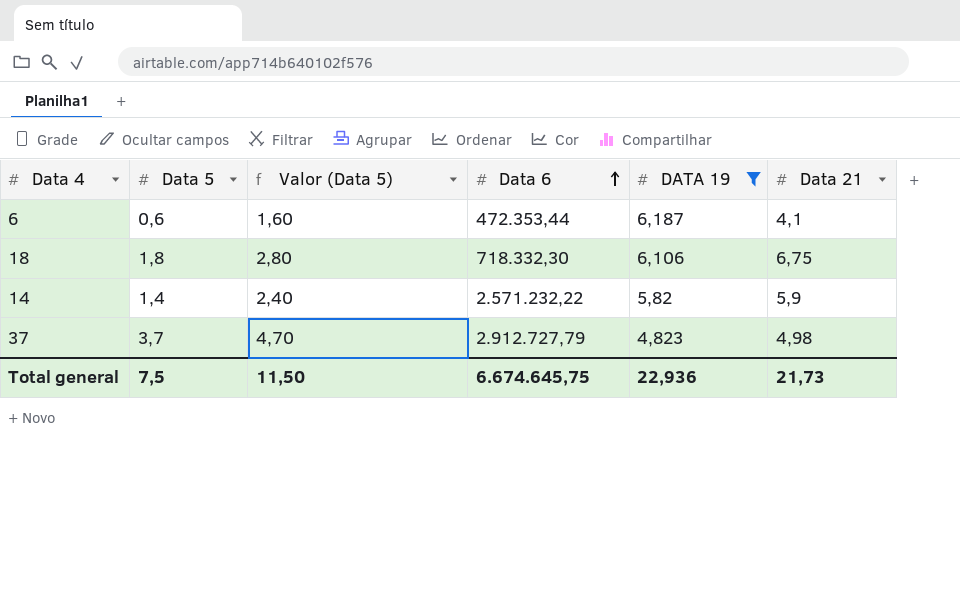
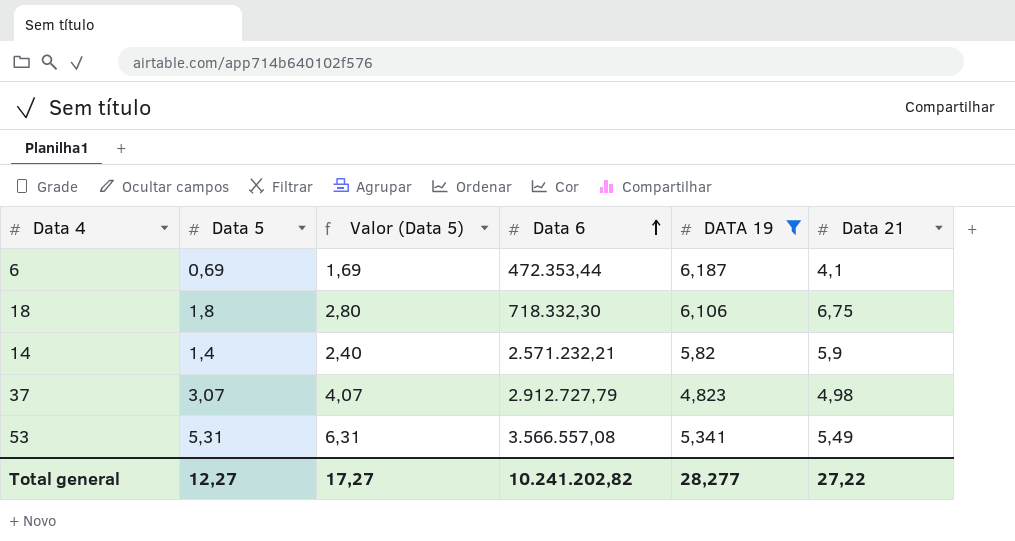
6 | Data 5: 0,6 -> 0,69
6 | Valor (Data 5): 1,60 -> 1,69
14 | Data 6: 2.571.232,22 -> 2.571.232,21
37 | Data 5: 3,7 -> 3,07
37 | Valor (Data 5): 4,70 -> 4,07
row 53: none -> 5,31 | 6,31 | 3.566.557,08 | 5,341 | 5,49
Total general | Data 5: 7,5 -> 12,27
Total general | Valor (Data 5): 11,50 -> 17,27
Total general | Data 6: 6.674.645,75 -> 10.241.202,82
Total general | DATA 19: 22,936 -> 28,277
Total general | Data 21: 21,73 -> 27,22

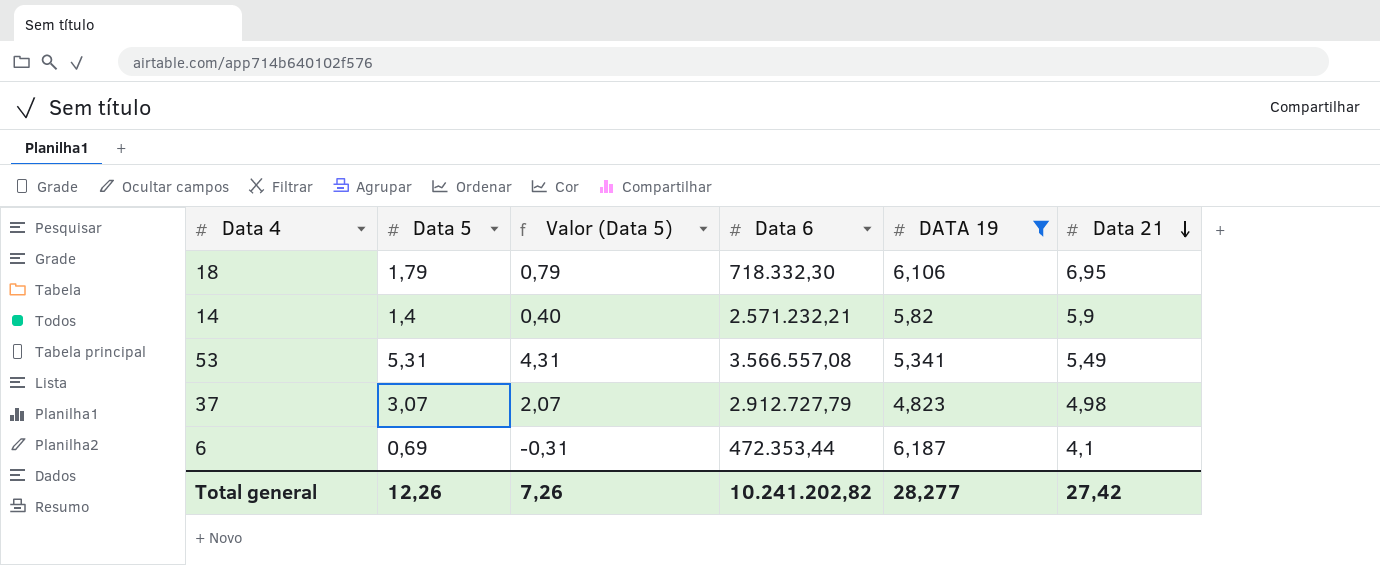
row order: Data 6 ascending -> Data 21 descending
column Valor (Data 5) | formula: [Data 5] + 1 -> [Data 5] - 1
18 | Data 5: 1,8 -> 1,79
18 | Data 21: 6,75 -> 6,95
Total general | Data 5: 12,27 -> 12,26
Total general | Valor (Data 5): 17,27 -> 7,26
Total general | Data 21: 27,22 -> 27,42

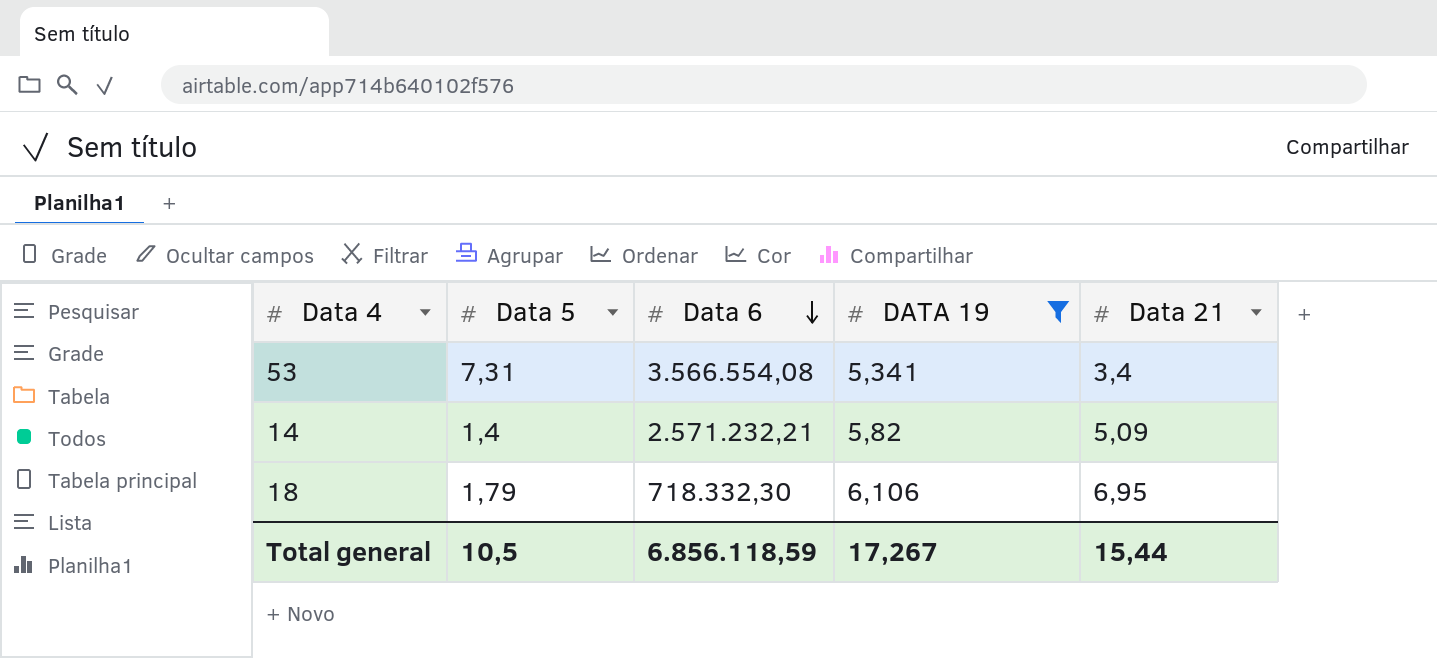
row order: Data 21 descending -> Data 6 descending
column Valor (Data 5) | formula: [Data 5] - 1 -> none
row 37: 3,07 | 2,07 | 2.912.727,79 | 4,823 | 4,98 -> none
row 6: 0,69 | -0,31 | 472.353,44 | 6,187 | 4,1 -> none
53 | Data 5: 5,31 -> 7,31
53 | Data 6: 3.566.557,08 -> 3.566.554,08
53 | Data 21: 5,49 -> 3,4
14 | Data 21: 5,9 -> 5,09
Total general | Data 5: 12,26 -> 10,5
Total general | Data 6: 10.241.202,82 -> 6.856.118,59
Total general | DATA 19: 28,277 -> 17,267
Total general | Data 21: 27,42 -> 15,44

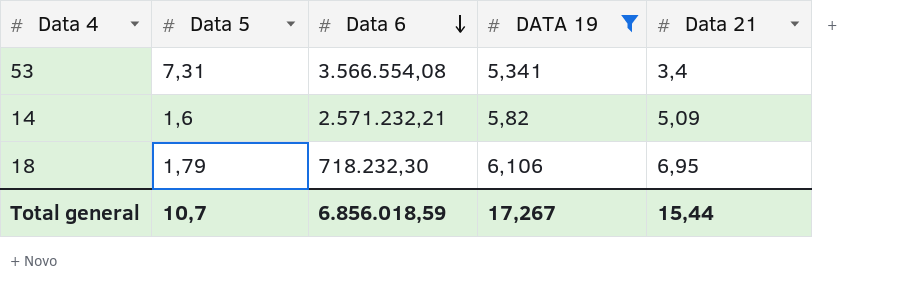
14 | Data 5: 1,4 -> 1,6
18 | Data 6: 718.332,30 -> 718.232,30
Total general | Data 5: 10,5 -> 10,7
Total general | Data 6: 6.856.118,59 -> 6.856.018,59

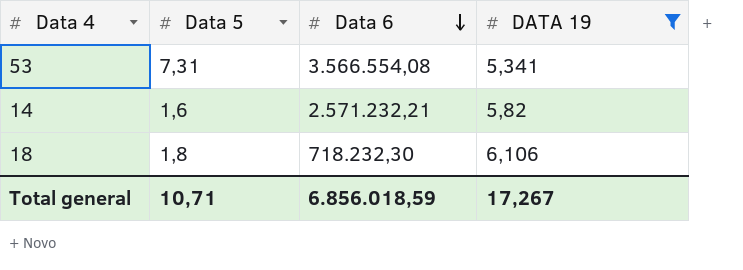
column Data 21 | position: 5 -> none
18 | Data 5: 1,79 -> 1,8
Total general | Data 5: 10,7 -> 10,71

